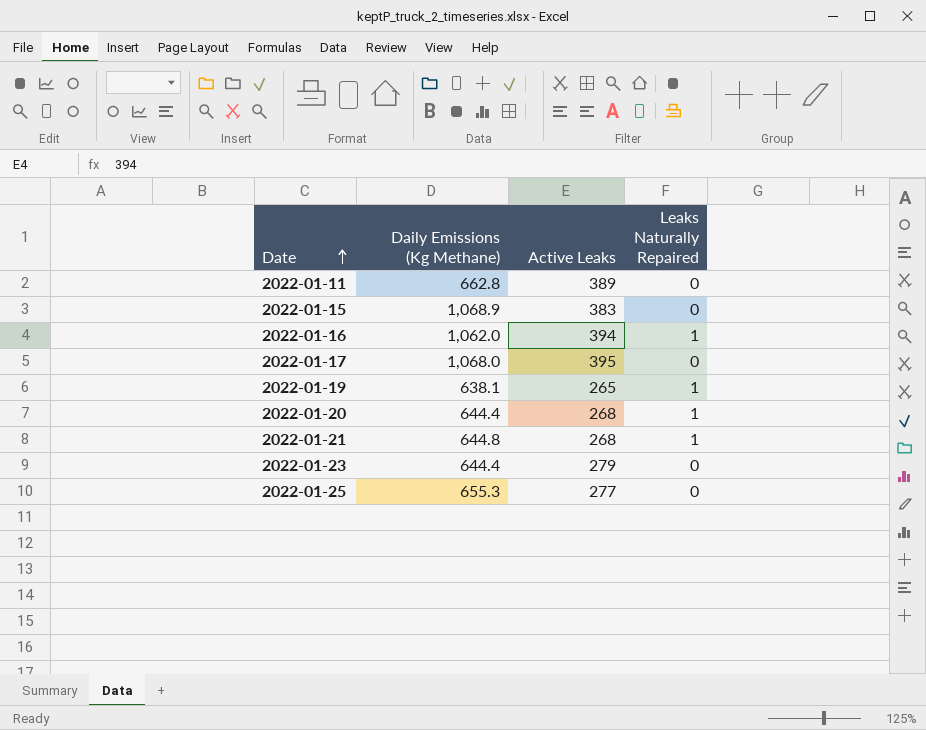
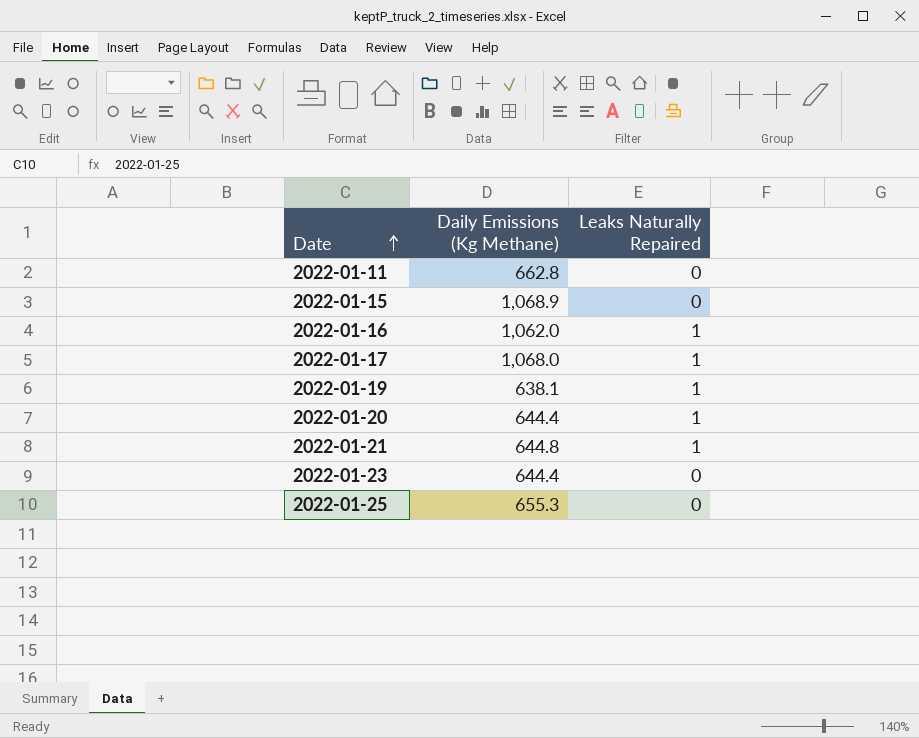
column Active Leaks | position: 3 -> none
2022-01-17 | Leaks Naturally Repaired: 0 -> 1

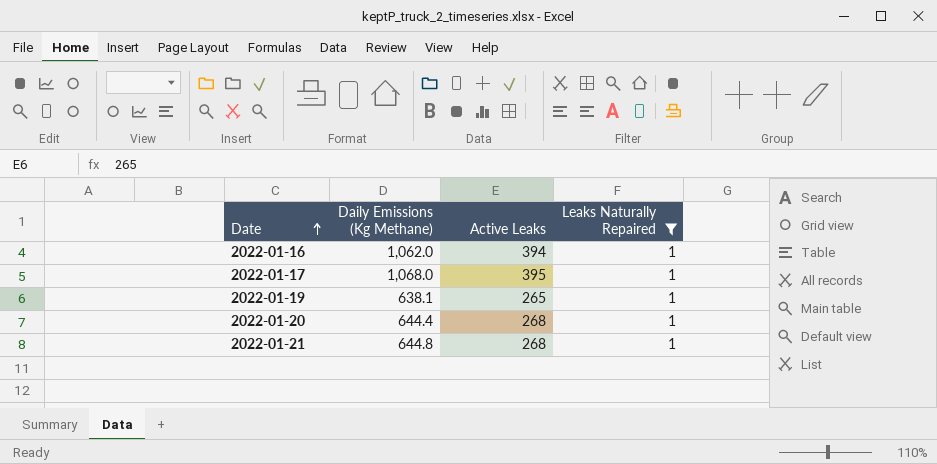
filter: none -> Leaks Naturally Repaired = 1
column Active Leaks | position: none -> 3

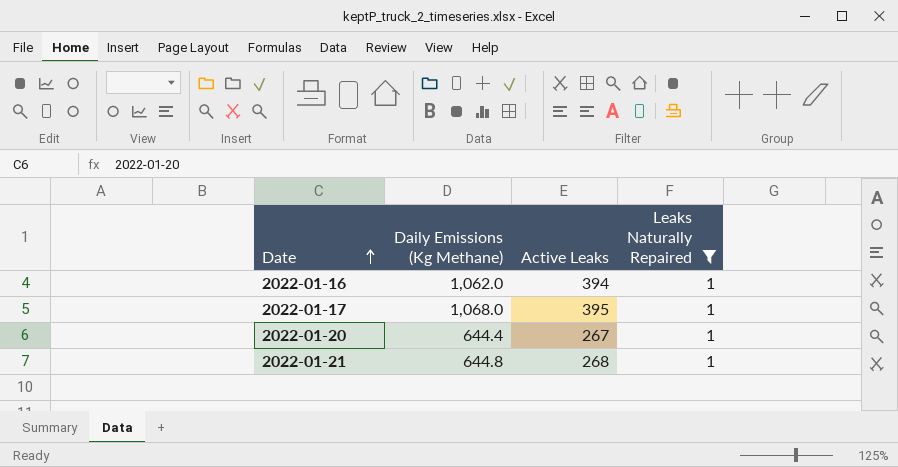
row 2022-01-19: 638.1 | 265 | 1 -> none
2022-01-20 | Active Leaks: 268 -> 267

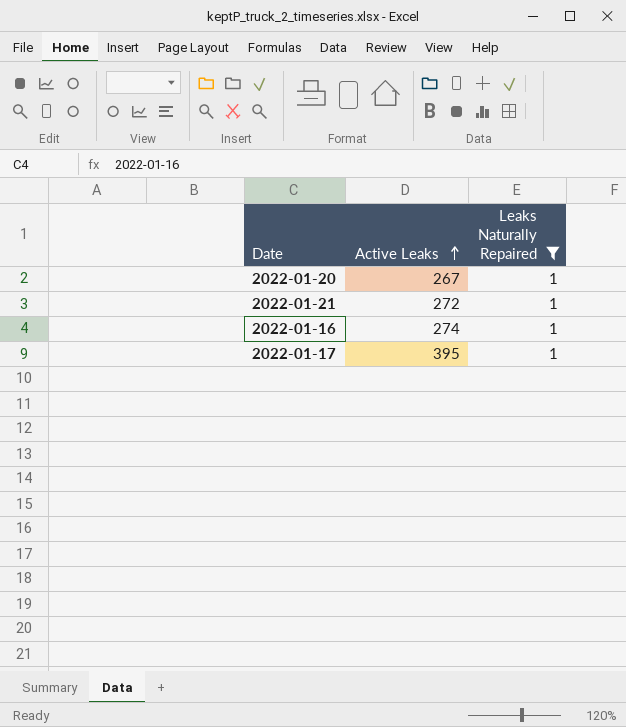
row order: Date ascending -> Active Leaks ascending
column Daily Emissions (Kg Methane) | position: 2 -> none
2022-01-21 | Active Leaks: 268 -> 272
2022-01-16 | Active Leaks: 394 -> 274

